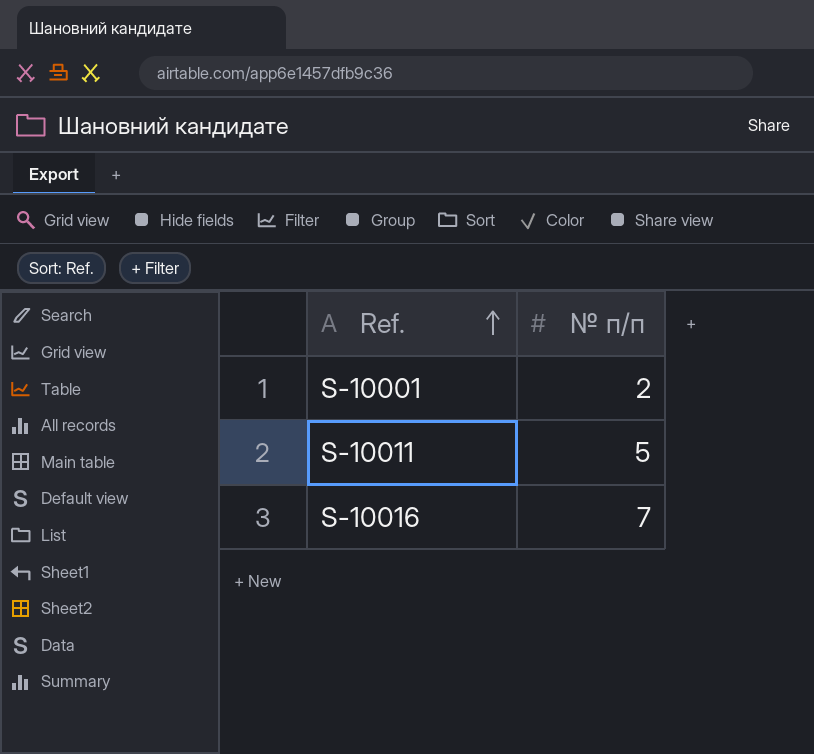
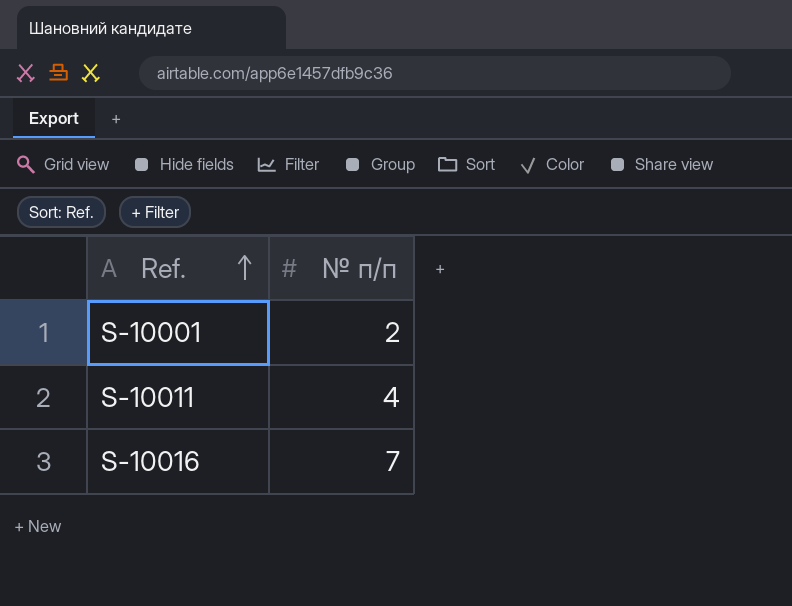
S-10011 | № п/п: 5 -> 4

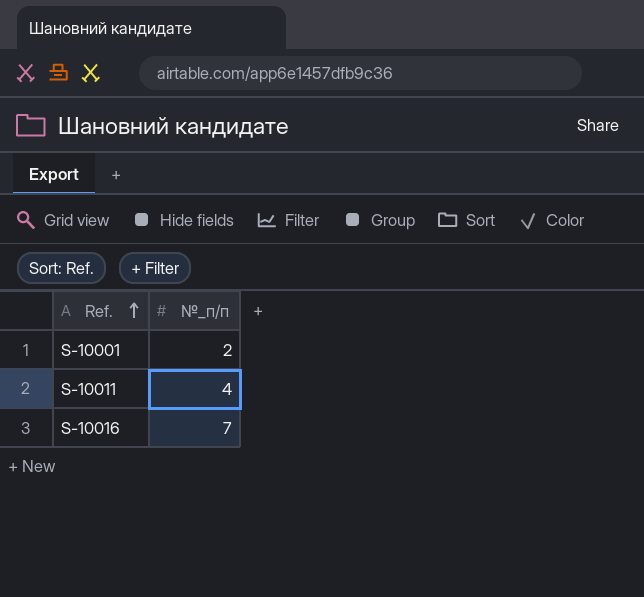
column name: № п/п -> №_п/п

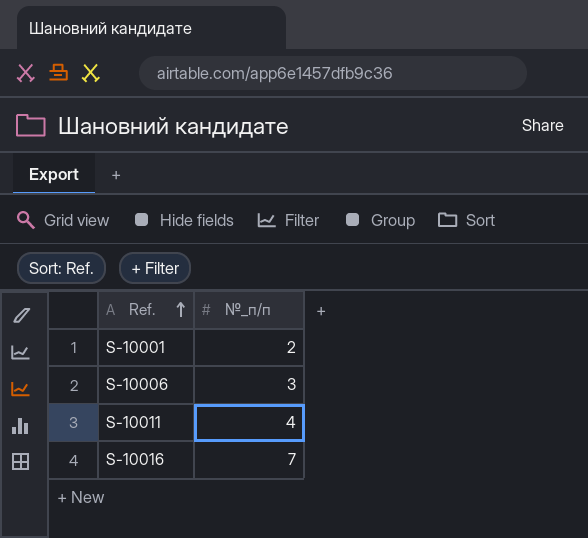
row S-10006: none -> 3

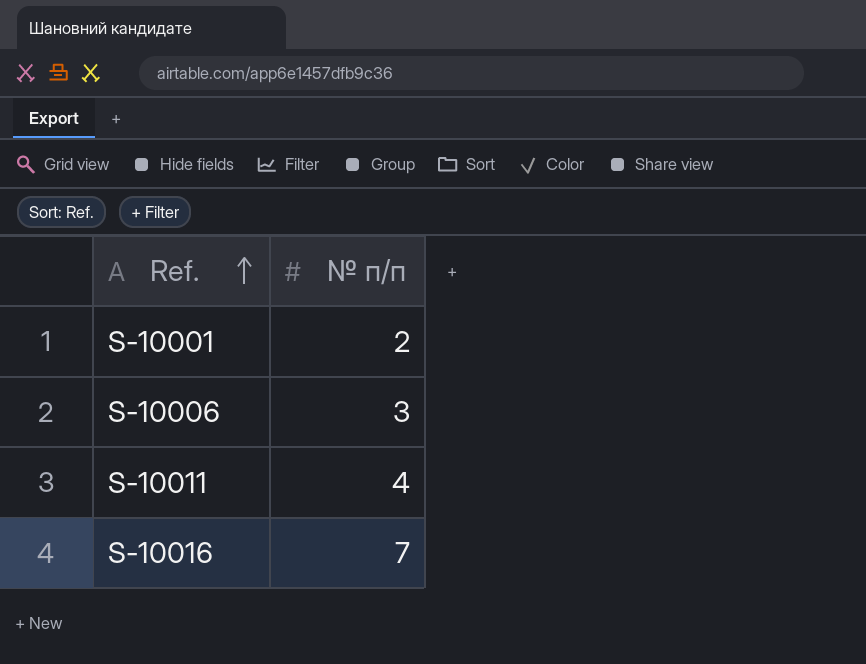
column name: №_п/п -> № п/п

